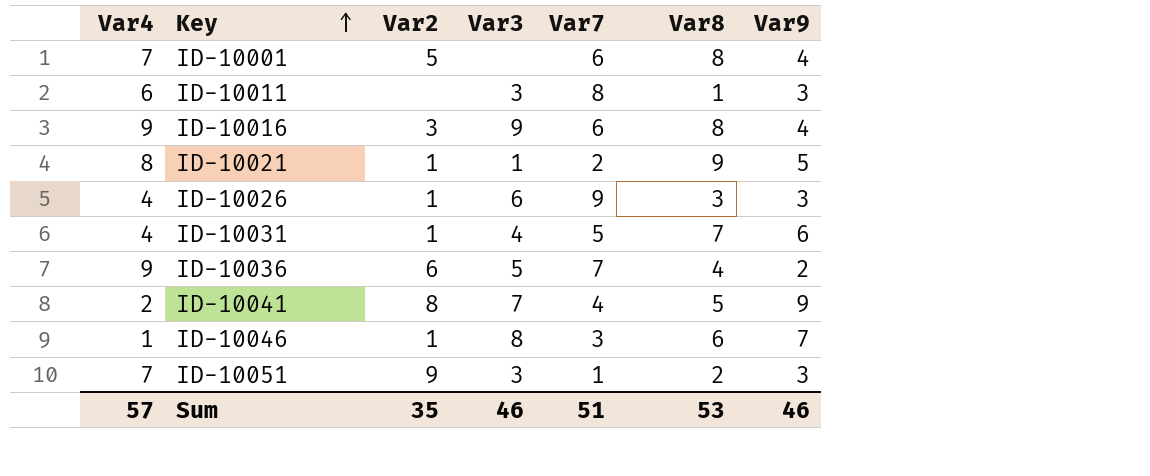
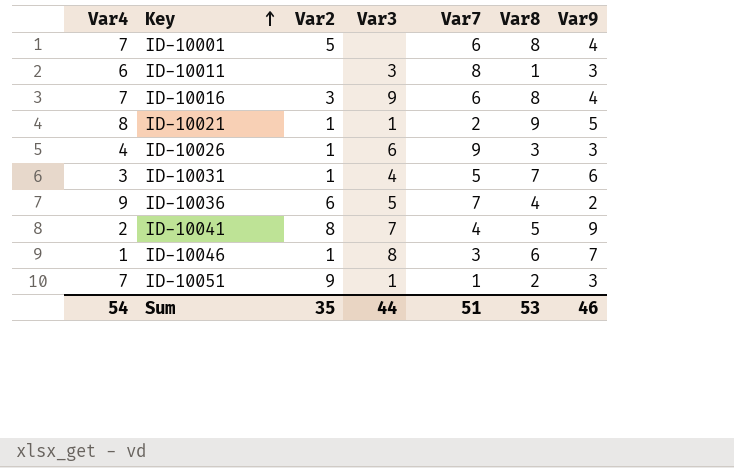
ID-10016 | Var4: 9 -> 7
ID-10031 | Var4: 4 -> 3
ID-10051 | Var3: 3 -> 1
Sum | Var4: 57 -> 54
Sum | Var3: 46 -> 44

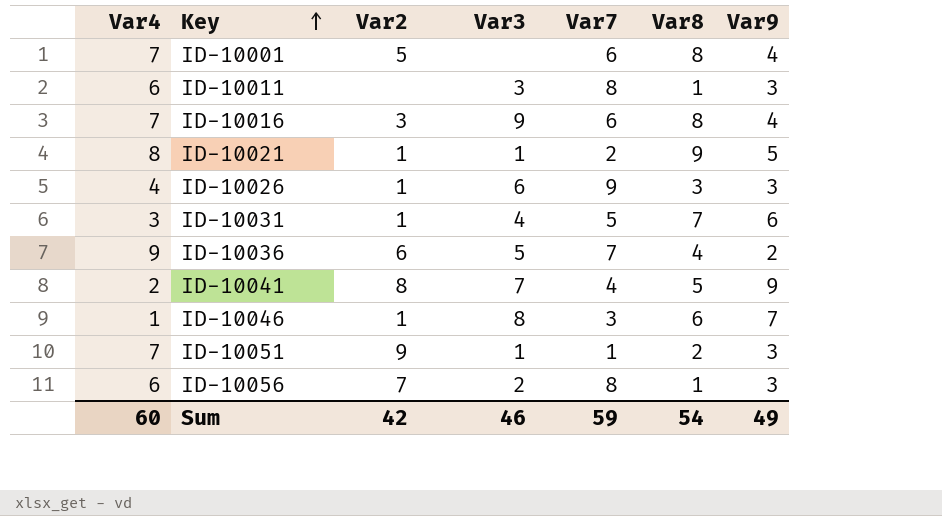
row ID-10056: none -> 6 | 7 | 2 | 8 | 1 | 3
Sum | Var4: 54 -> 60
Sum | Var2: 35 -> 42
Sum | Var3: 44 -> 46
Sum | Var7: 51 -> 59
Sum | Var8: 53 -> 54
Sum | Var9: 46 -> 49

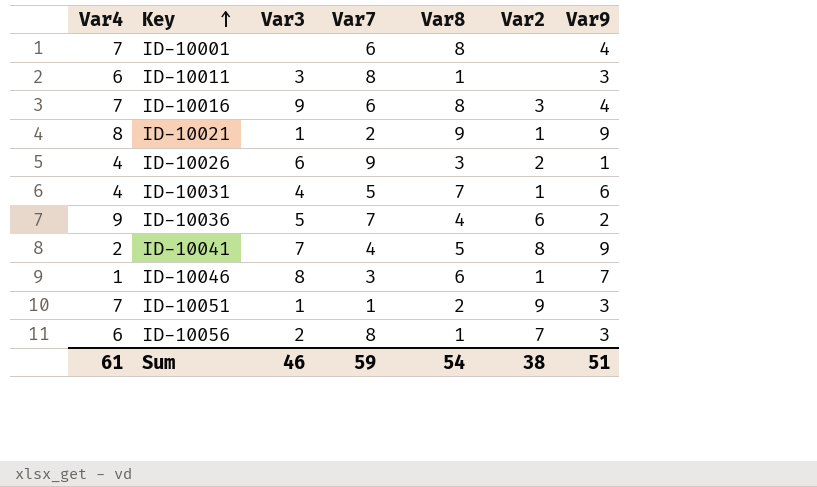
column Var2 | position: 3 -> 6
ID-10001 | Var2: 5 -> none
ID-10021 | Var9: 5 -> 9
ID-10026 | Var2: 1 -> 2
ID-10026 | Var9: 3 -> 1
ID-10031 | Var4: 3 -> 4
Sum | Var4: 60 -> 61
Sum | Var2: 42 -> 38
Sum | Var9: 49 -> 51

